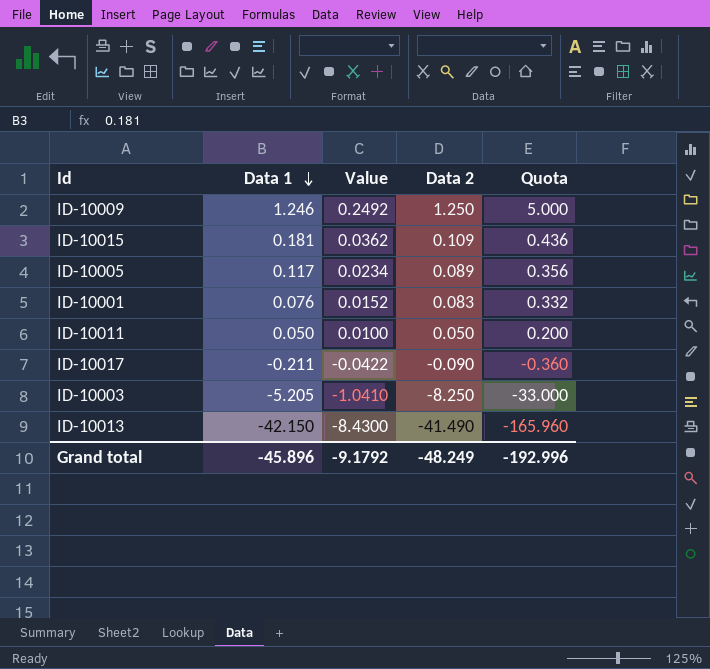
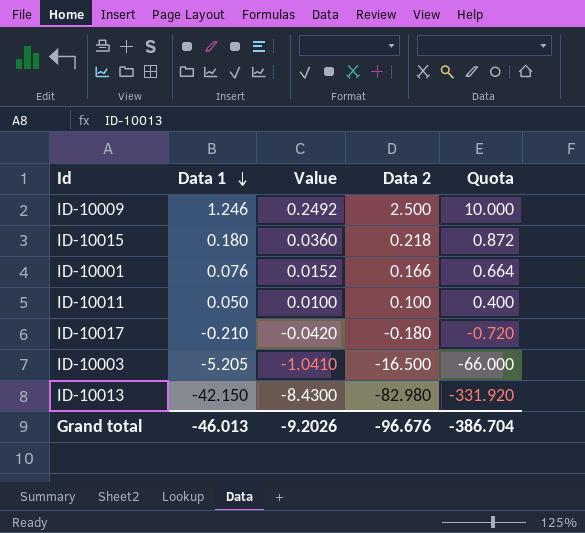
row ID-10005: 0.117 | 0.0234 | 0.089 | 0.356 -> none
ID-10009 | Data 2: 1.250 -> 2.500
ID-10009 | Quota: 5.000 -> 10.000
ID-10015 | Data 1: 0.181 -> 0.180
ID-10015 | Value: 0.0362 -> 0.0360
ID-10015 | Data 2: 0.109 -> 0.218
ID-10015 | Quota: 0.436 -> 0.872
ID-10001 | Data 2: 0.083 -> 0.166
ID-10001 | Quota: 0.332 -> 0.664
ID-10011 | Data 2: 0.050 -> 0.100
ID-10011 | Quota: 0.200 -> 0.400
ID-10017 | Data 1: -0.211 -> -0.210
ID-10017 | Value: -0.0422 -> -0.0420
ID-10017 | Data 2: -0.090 -> -0.180
ID-10017 | Quota: -0.360 -> -0.720
ID-10003 | Data 2: -8.250 -> -16.500
ID-10003 | Quota: -33.000 -> -66.000
ID-10013 | Data 2: -41.490 -> -82.980
ID-10013 | Quota: -165.960 -> -331.920
Grand total | Data 1: -45.896 -> -46.013
Grand total | Value: -9.1792 -> -9.2026
Grand total | Data 2: -48.249 -> -96.676
Grand total | Quota: -192.996 -> -386.704

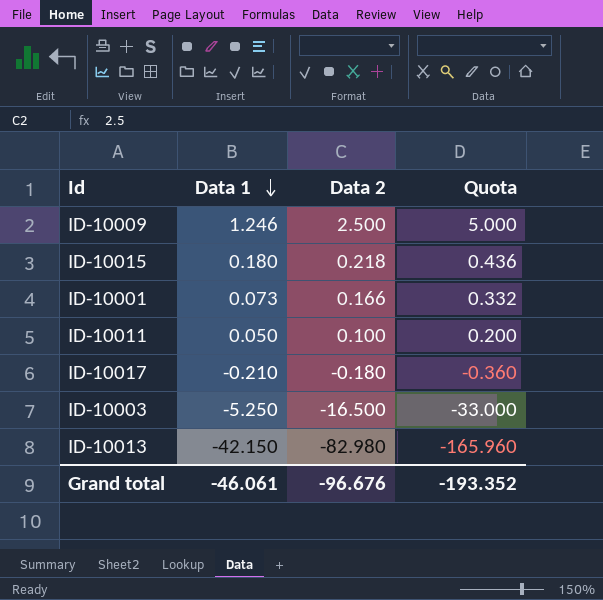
column Value | formula: [Data 1] * 0.2 -> none
column Quota | formula: [Data 2] * 4 -> [Data 2] * 2
ID-10001 | Data 1: 0.076 -> 0.073
ID-10003 | Data 1: -5.205 -> -5.250
Grand total | Data 1: -46.013 -> -46.061
Grand total | Quota: -386.704 -> -193.352

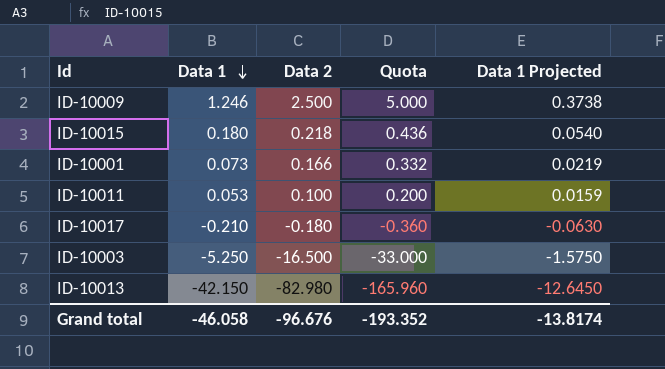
column Data 1 Projected | formula: none -> [Data 1] * 0.3
ID-10011 | Data 1: 0.050 -> 0.053
Grand total | Data 1: -46.061 -> -46.058

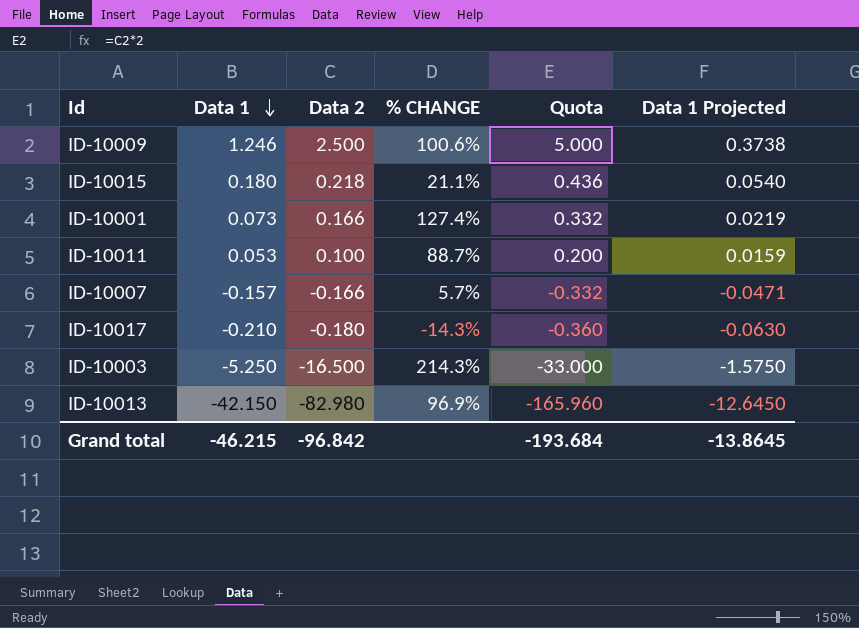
column % CHANGE | formula: none -> ([Data 2] - [Data 1]) / [Data 1]
row ID-10007: none -> -0.157 | -0.166 | 5.7% | -0.332 | -0.0471
Grand total | Data 1: -46.058 -> -46.215
Grand total | Data 2: -96.676 -> -96.842
Grand total | Quota: -193.352 -> -193.684
Grand total | Data 1 Projected: -13.8174 -> -13.8645

